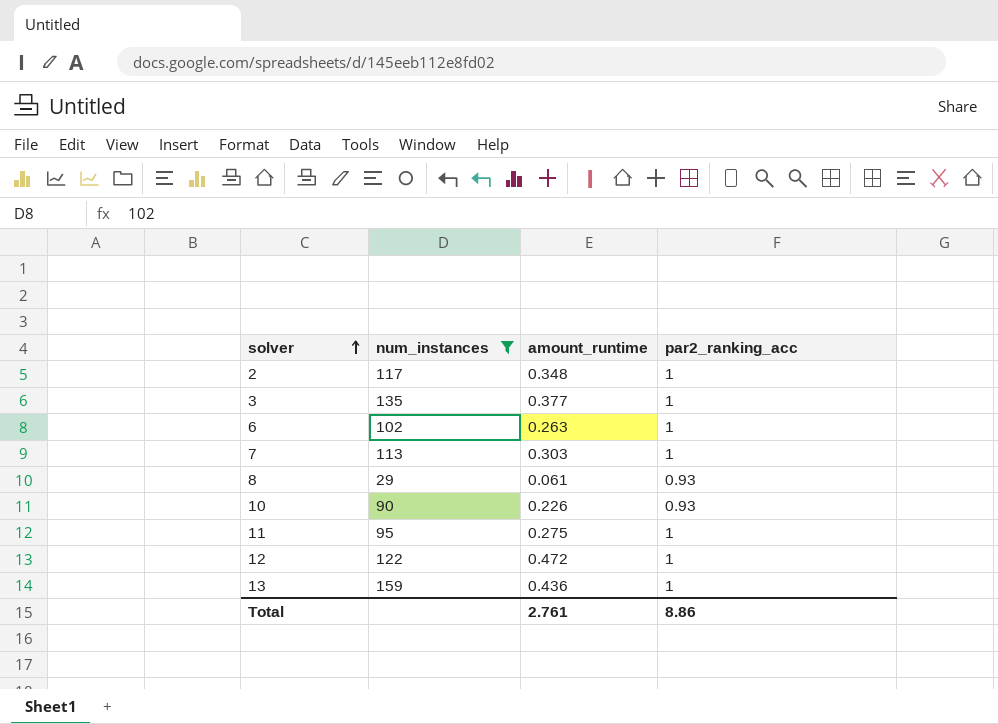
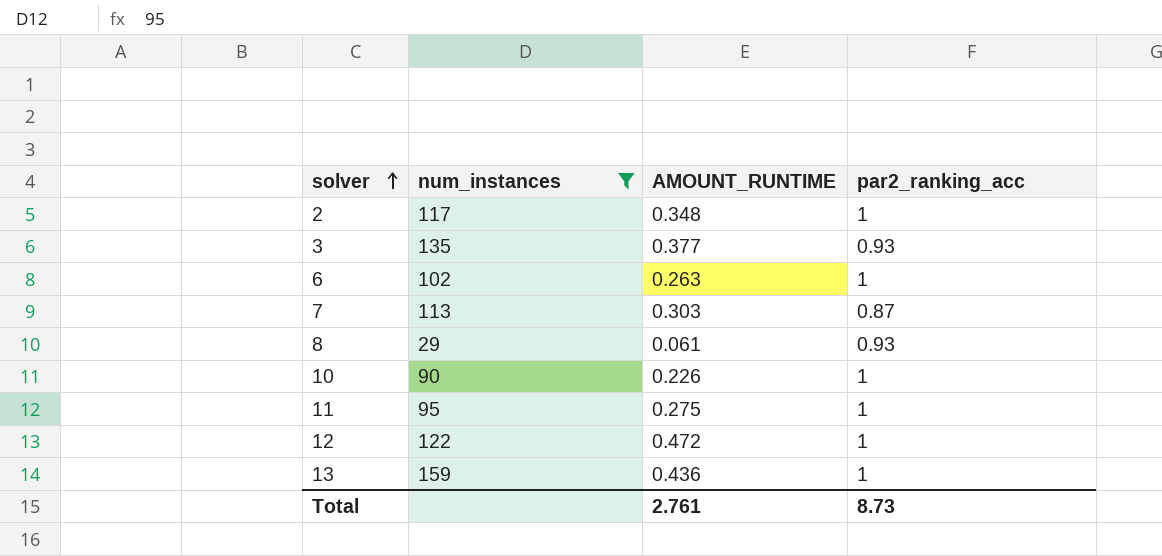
column name: amount_runtime -> AMOUNT_RUNTIME
3 | par2_ranking_acc: 1 -> 0.93
7 | par2_ranking_acc: 1 -> 0.87
10 | par2_ranking_acc: 0.93 -> 1
Total | par2_ranking_acc: 8.86 -> 8.73

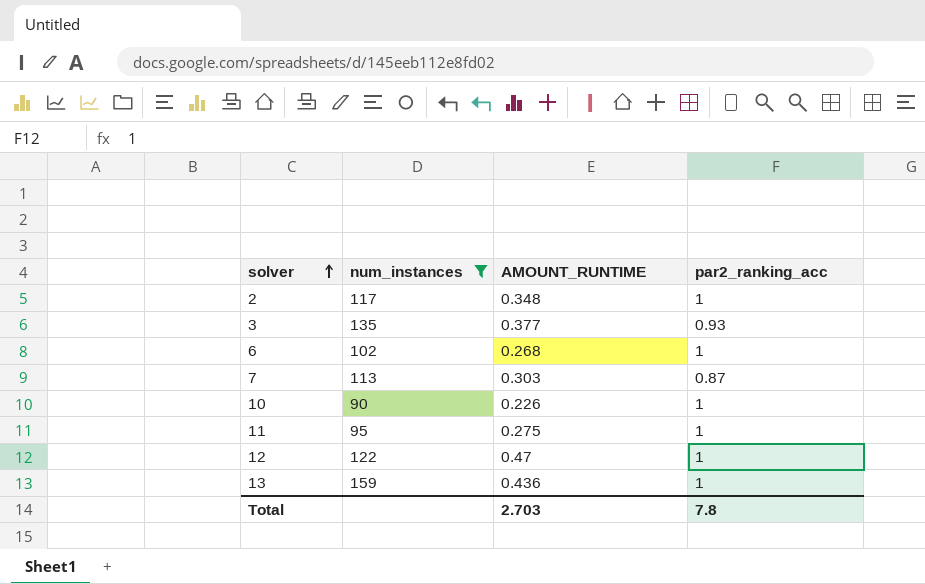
row 8: 29 | 0.061 | 0.93 -> none
6 | AMOUNT_RUNTIME: 0.263 -> 0.268
12 | AMOUNT_RUNTIME: 0.472 -> 0.47
Total | AMOUNT_RUNTIME: 2.761 -> 2.703
Total | par2_ranking_acc: 8.73 -> 7.8

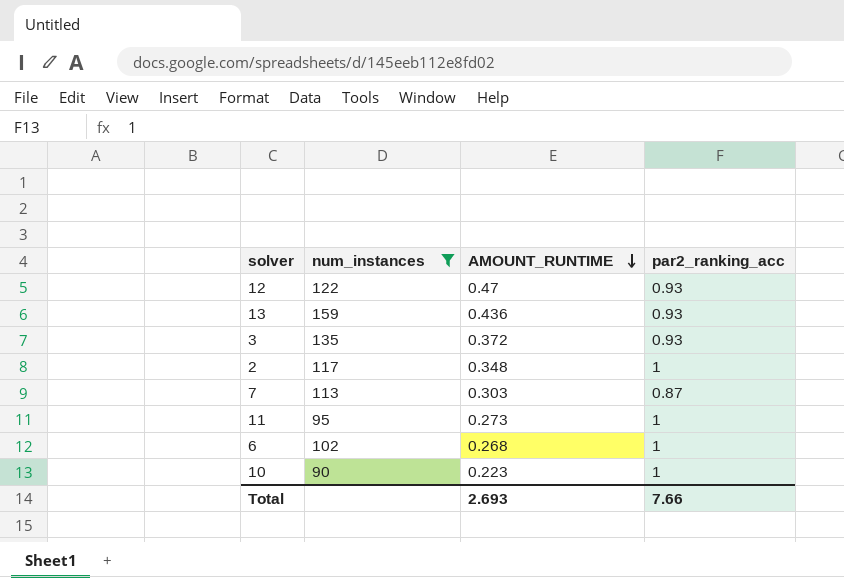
row order: solver ascending -> AMOUNT_RUNTIME descending
12 | par2_ranking_acc: 1 -> 0.93
13 | par2_ranking_acc: 1 -> 0.93
3 | AMOUNT_RUNTIME: 0.377 -> 0.372
11 | AMOUNT_RUNTIME: 0.275 -> 0.273
10 | AMOUNT_RUNTIME: 0.226 -> 0.223
Total | AMOUNT_RUNTIME: 2.703 -> 2.693
Total | par2_ranking_acc: 7.8 -> 7.66

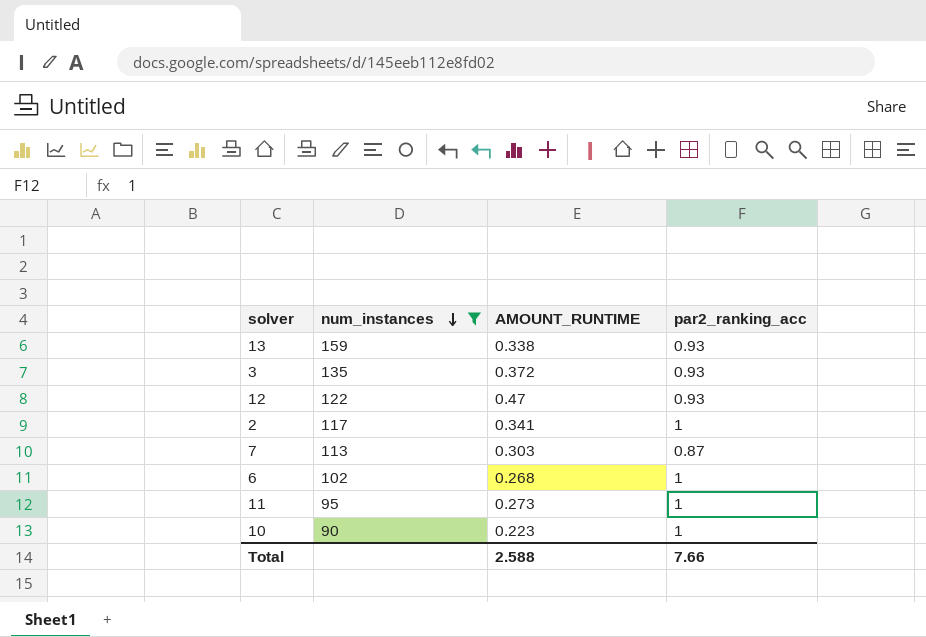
row order: AMOUNT_RUNTIME descending -> num_instances descending
13 | AMOUNT_RUNTIME: 0.436 -> 0.338
2 | AMOUNT_RUNTIME: 0.348 -> 0.341
Total | AMOUNT_RUNTIME: 2.693 -> 2.588

